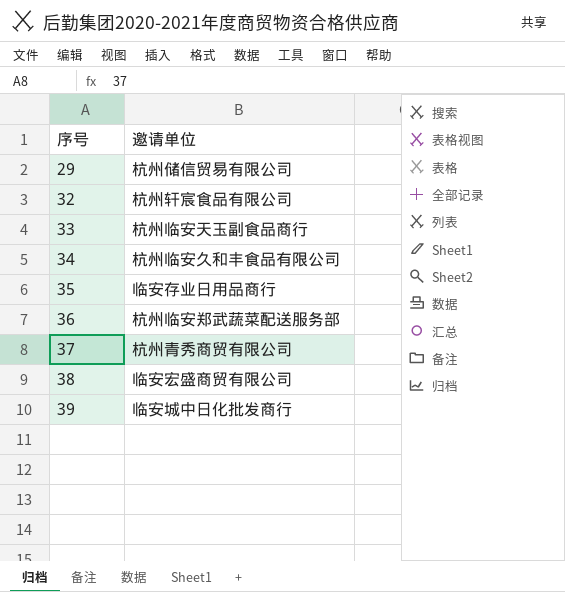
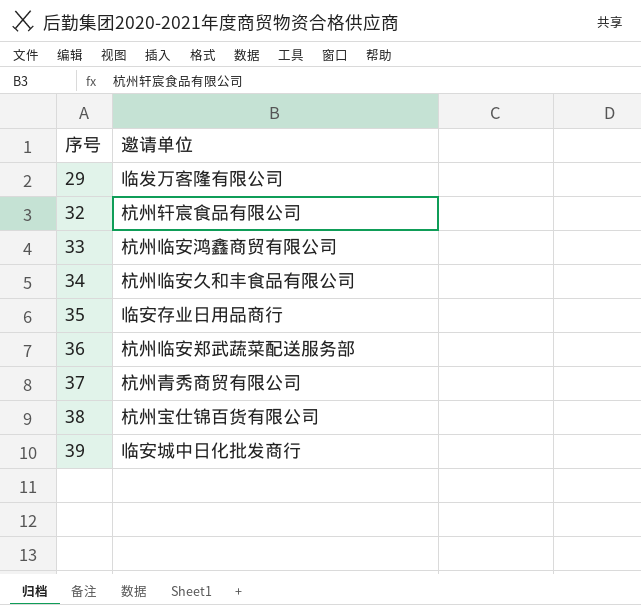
29 | 邀请单位: 杭州储信贸易有限公司 -> 临发万客隆有限公司
33 | 邀请单位: 杭州临安天玉副食品商行 -> 杭州临安鸿鑫商贸有限公司
38 | 邀请单位: 临安宏盛商贸有限公司 -> 杭州宝仕锦百货有限公司

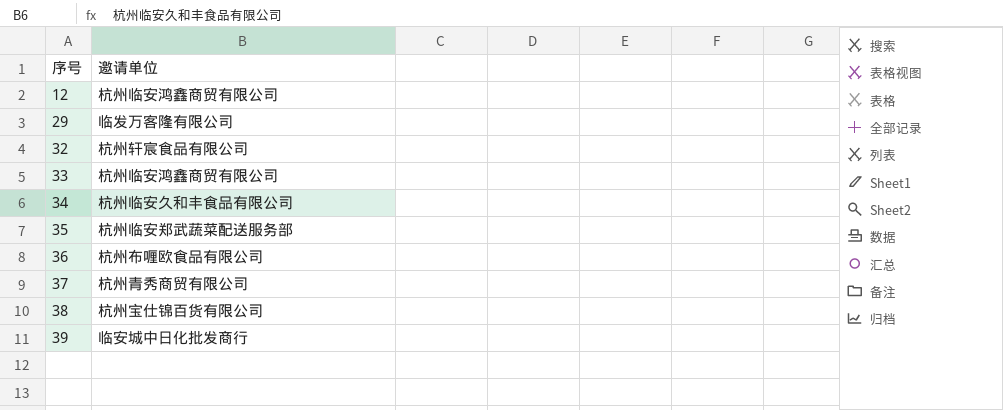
row 12: none -> 杭州临安鸿鑫商贸有限公司
35 | 邀请单位: 临安存业日用品商行 -> 杭州临安郑武蔬菜配送服务部
36 | 邀请单位: 杭州临安郑武蔬菜配送服务部 -> 杭州布喱欧食品有限公司

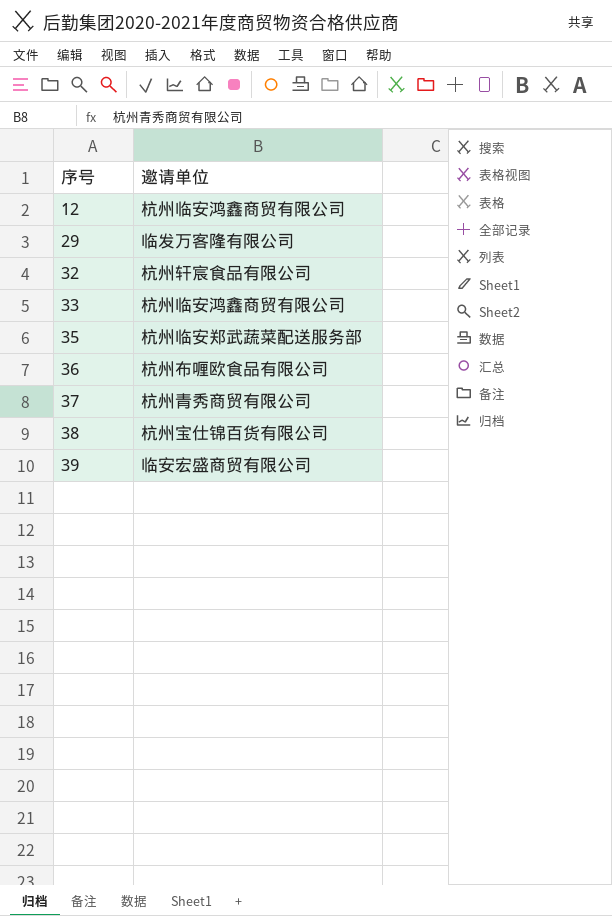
row 34: 杭州临安久和丰食品有限公司 -> none
39 | 邀请单位: 临安城中日化批发商行 -> 临安宏盛商贸有限公司

